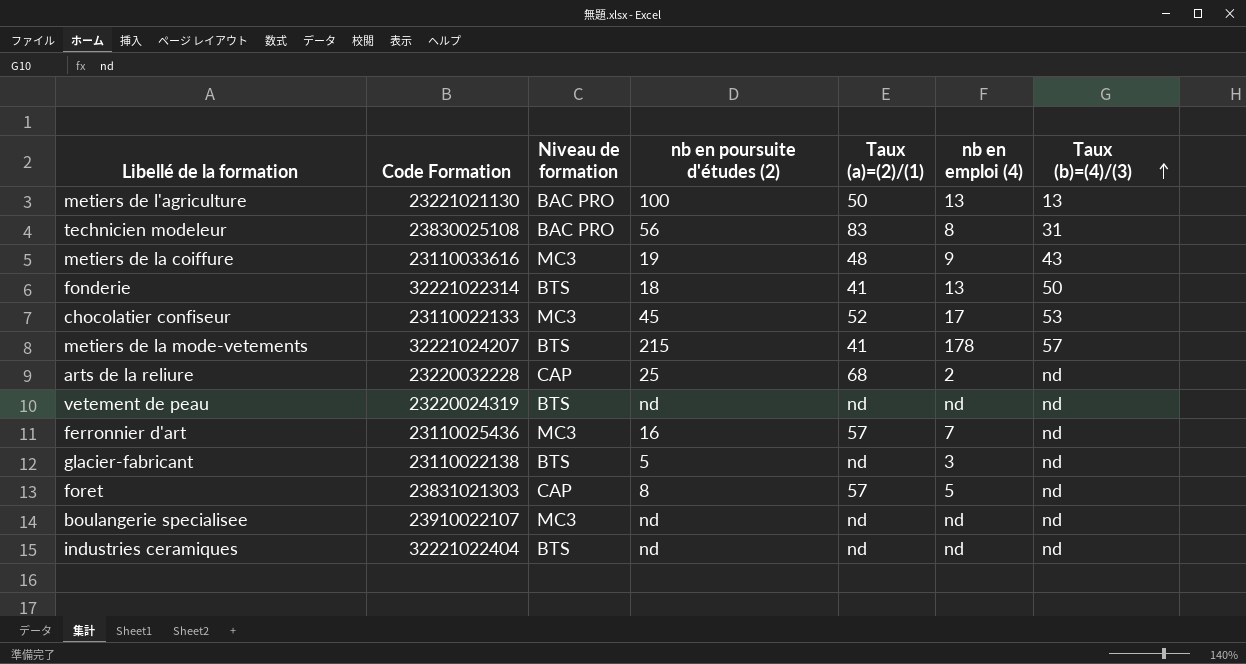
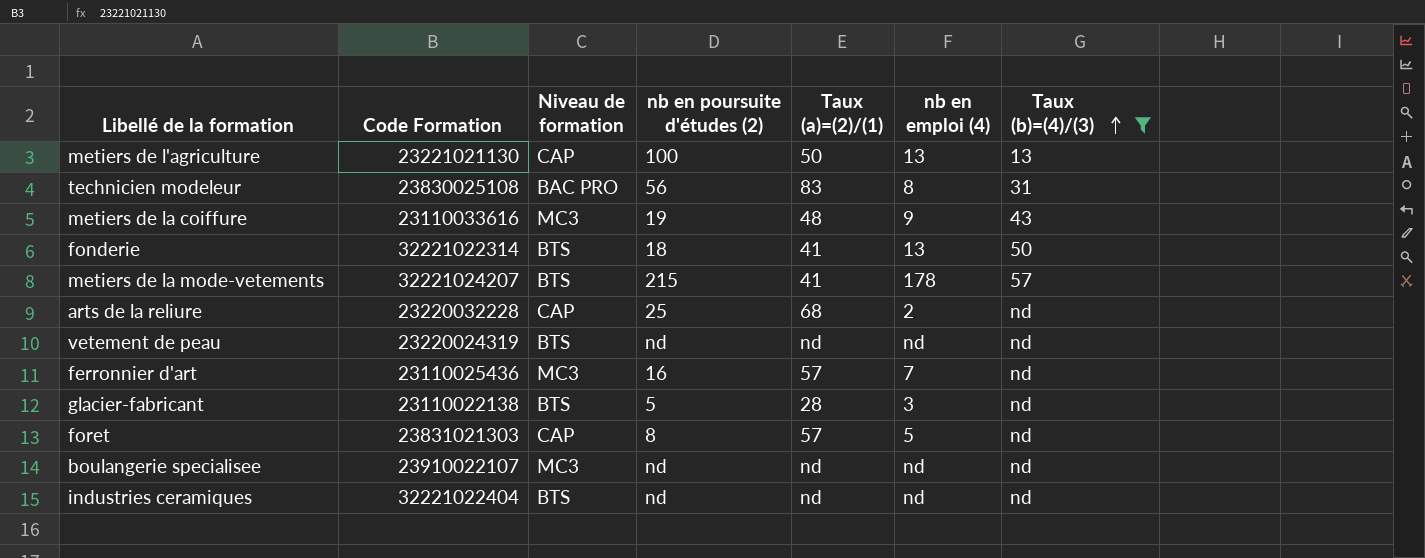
filter: none -> Taux (b)=(4)/(3) != 53
metiers de l'agriculture | Niveau de formation: BAC PRO -> CAP
glacier-fabricant | Taux (a)=(2)/(1): nd -> 28

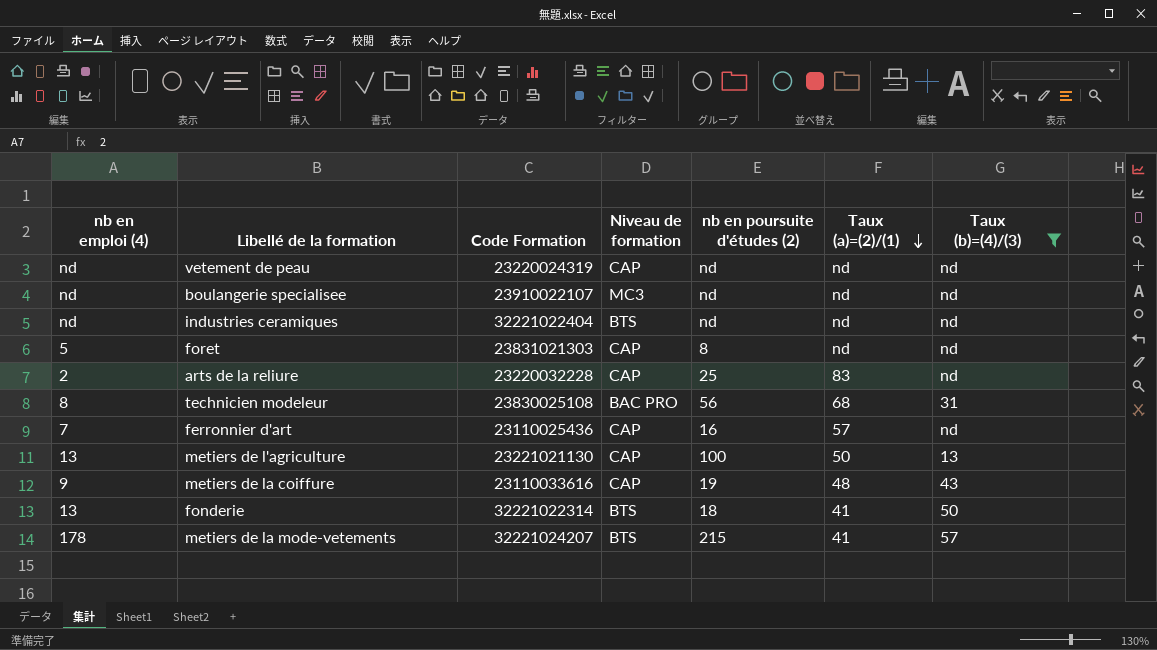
row order: Taux (b)=(4)/(3) ascending -> Taux (a)=(2)/(1) descending
column nb en emploi (4) | position: 6 -> 1
row glacier-fabricant: 23110022138 | BTS | 5 | 28 | 3 | nd -> none
vetement de peau | Niveau de formation: BTS -> CAP
foret | Taux (a)=(2)/(1): 57 -> nd
arts de la reliure | Taux (a)=(2)/(1): 68 -> 83
technicien modeleur | Taux (a)=(2)/(1): 83 -> 68
ferronnier d'art | Niveau de formation: MC3 -> CAP
metiers de la coiffure | Niveau de formation: MC3 -> CAP

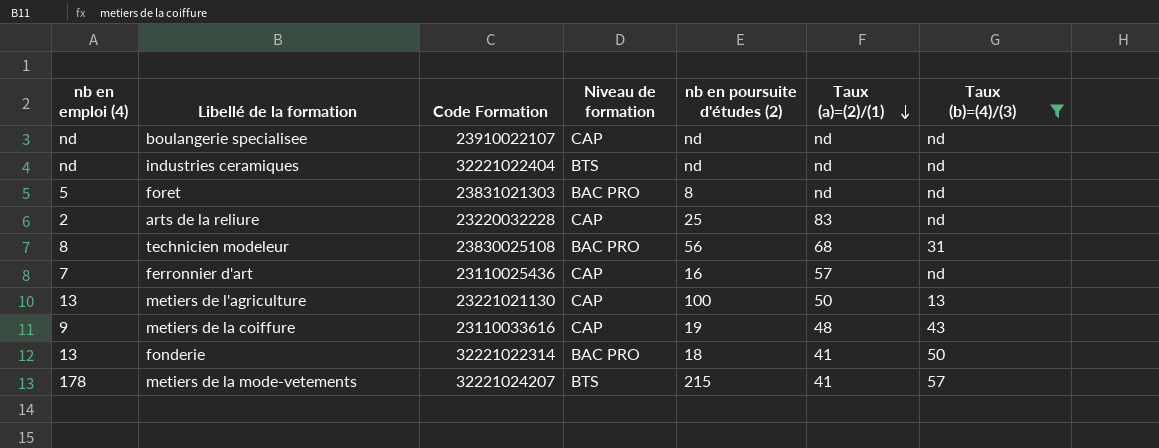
row vetement de peau: nd | 23220024319 | CAP | nd | nd | nd -> none
boulangerie specialisee | Niveau de formation: MC3 -> CAP
foret | Niveau de formation: CAP -> BAC PRO
fonderie | Niveau de formation: BTS -> BAC PRO

